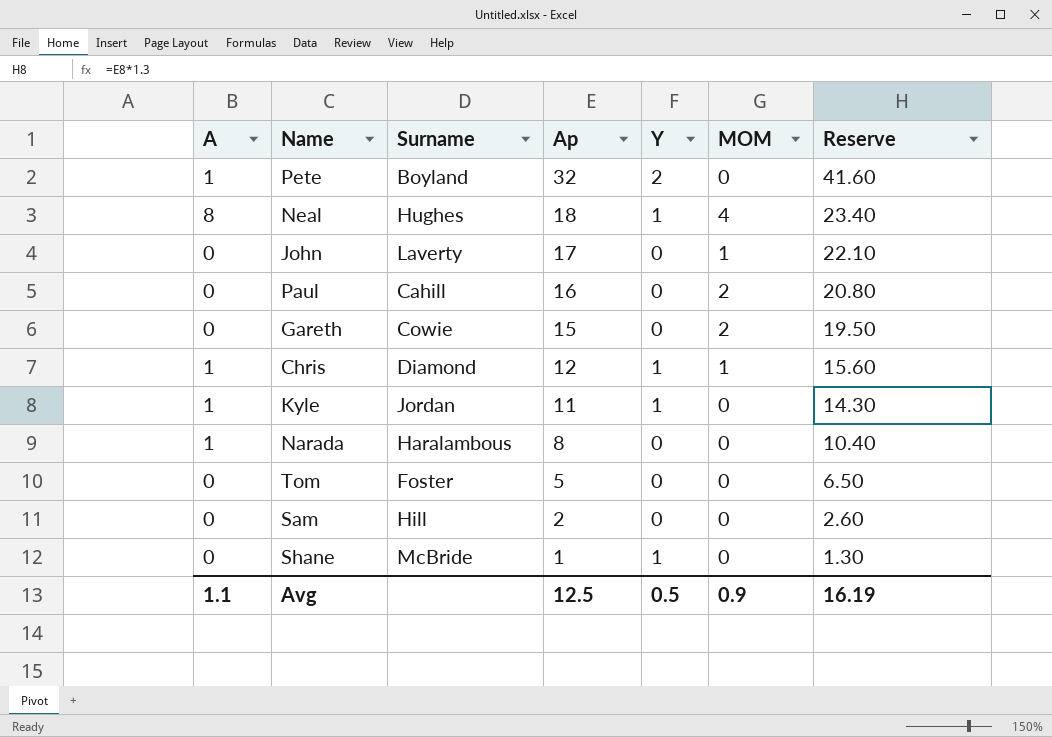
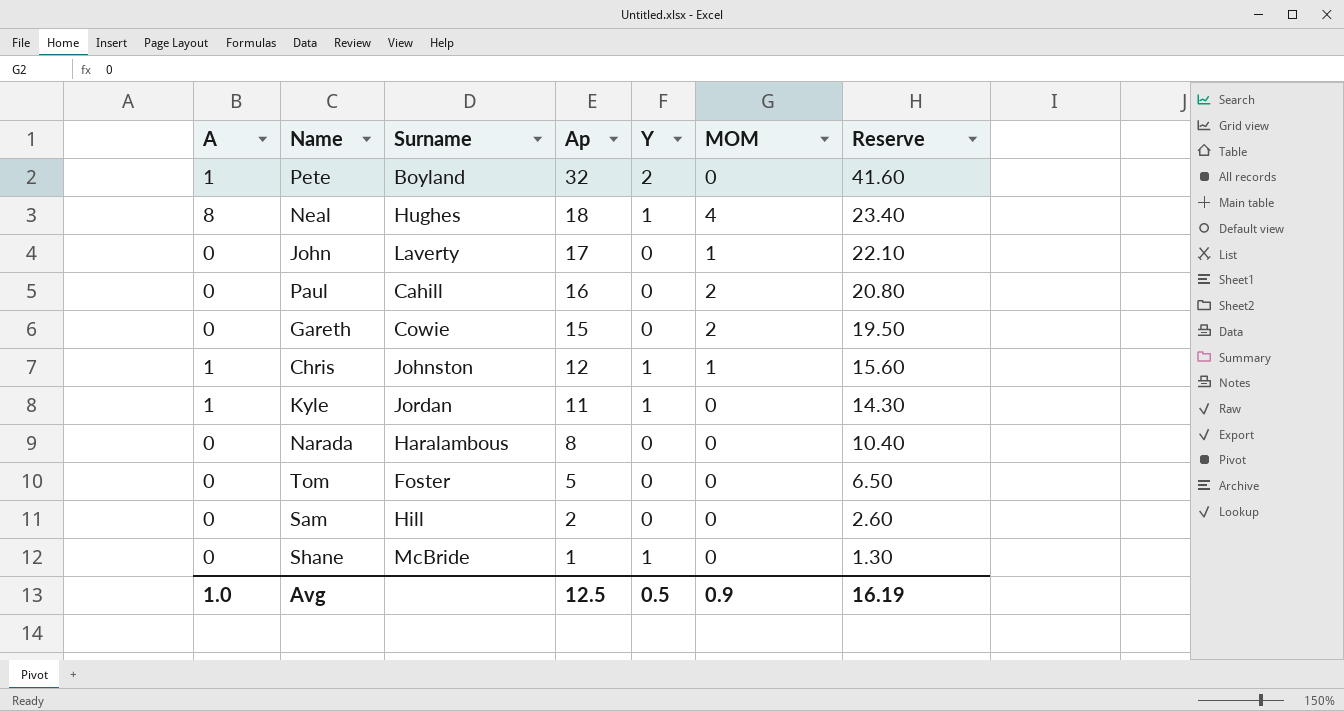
Chris | Surname: Diamond -> Johnston
Narada | A: 1 -> 0
Avg | A: 1.1 -> 1.0

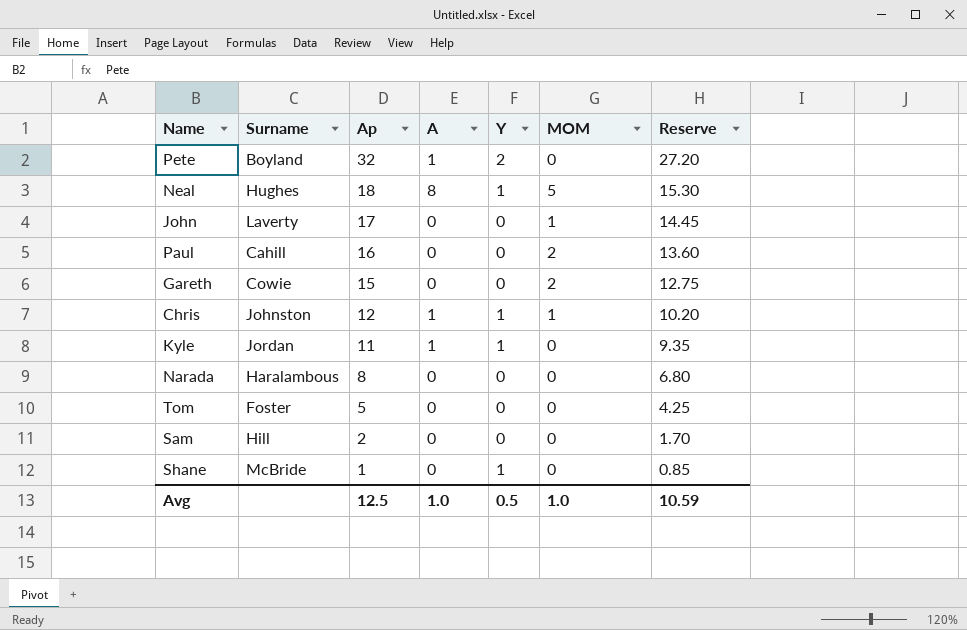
column A | position: 1 -> 4
column Reserve | formula: [Ap] * 1.3 -> [Ap] * 0.85
Neal | MOM: 4 -> 5
Avg | MOM: 0.9 -> 1.0
Avg | Reserve: 16.19 -> 10.59

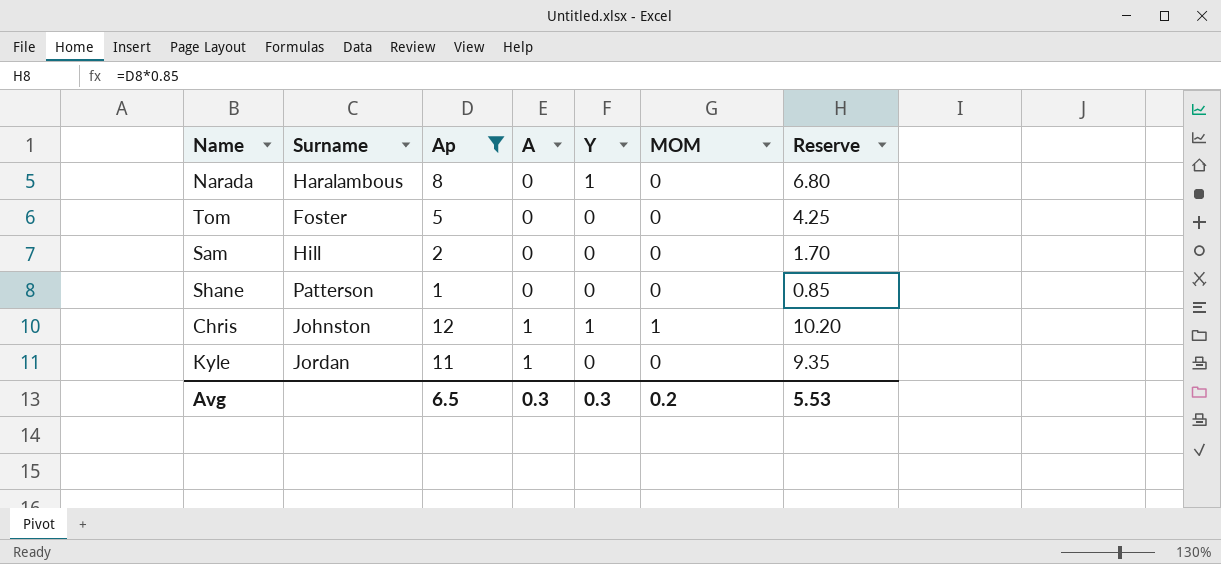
filter: none -> Ap <= 12
row order: Ap descending -> A ascending
Narada | Y: 0 -> 1
Shane | Surname: McBride -> Patterson
Shane | Y: 1 -> 0
Kyle | Y: 1 -> 0
Avg | Ap: 12.5 -> 6.5
Avg | A: 1.0 -> 0.3
Avg | Y: 0.5 -> 0.3
Avg | MOM: 1.0 -> 0.2
Avg | Reserve: 10.59 -> 5.53

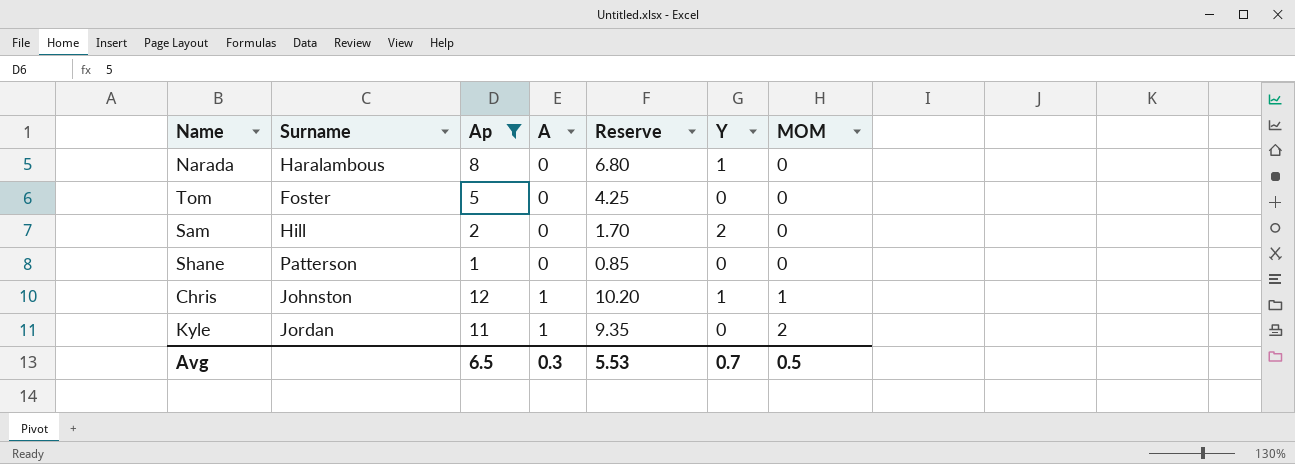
column Reserve | position: 7 -> 5
Sam | Y: 0 -> 2
Kyle | MOM: 0 -> 2
Avg | Y: 0.3 -> 0.7
Avg | MOM: 0.2 -> 0.5

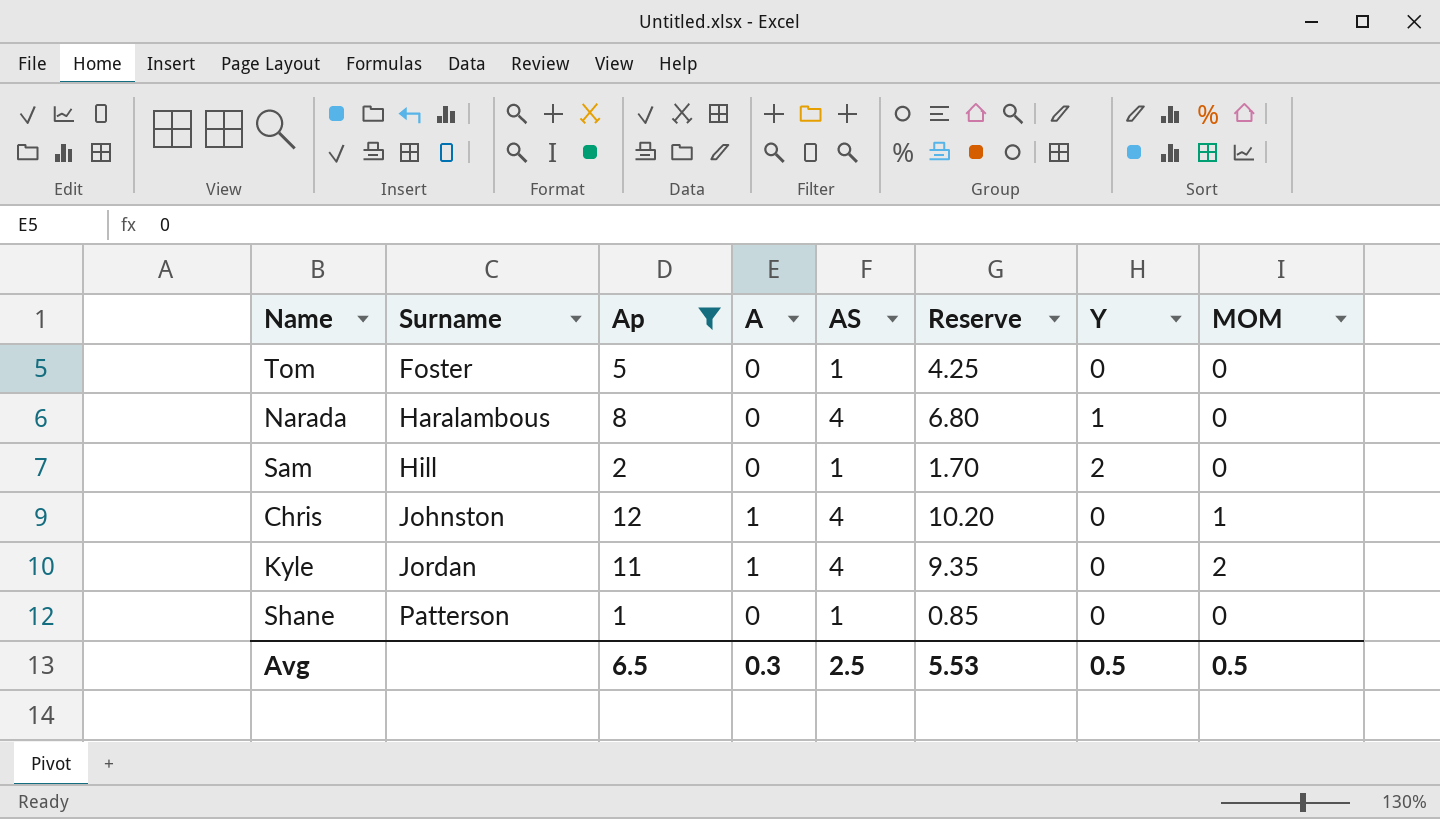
row order: A ascending -> Surname ascending
column AS | position: none -> 5
Chris | Y: 1 -> 0
Avg | Y: 0.7 -> 0.5

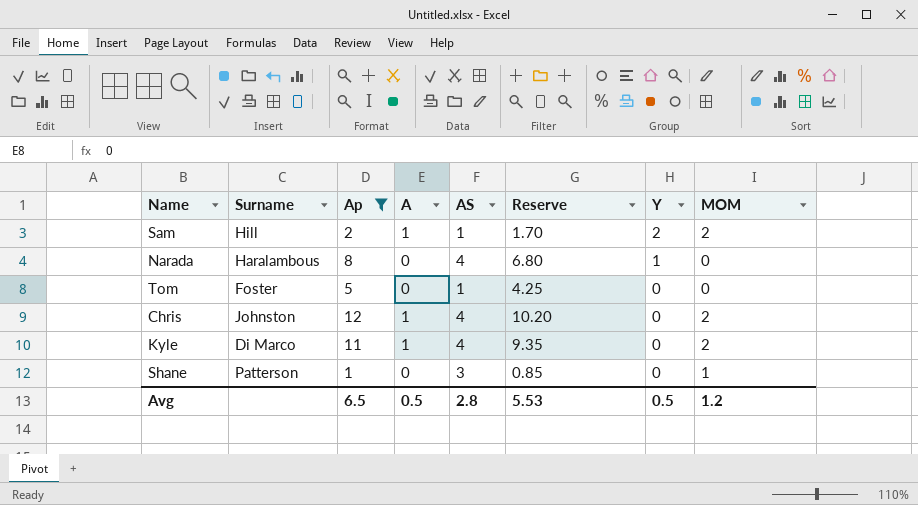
row order: Surname ascending -> Y descending
Sam | A: 0 -> 1
Sam | MOM: 0 -> 2
Chris | MOM: 1 -> 2
Kyle | Surname: Jordan -> Di Marco
Shane | AS: 1 -> 3
Shane | MOM: 0 -> 1
Avg | A: 0.3 -> 0.5
Avg | AS: 2.5 -> 2.8
Avg | MOM: 0.5 -> 1.2

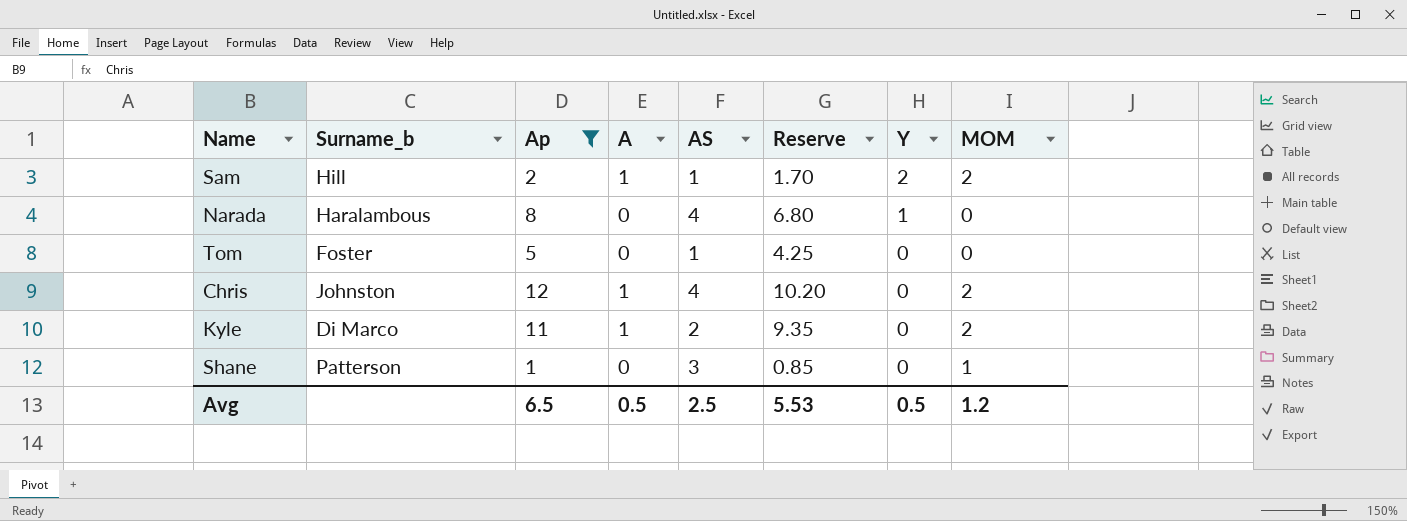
column name: Surname -> Surname_b
Kyle | AS: 4 -> 2
Avg | AS: 2.8 -> 2.5

